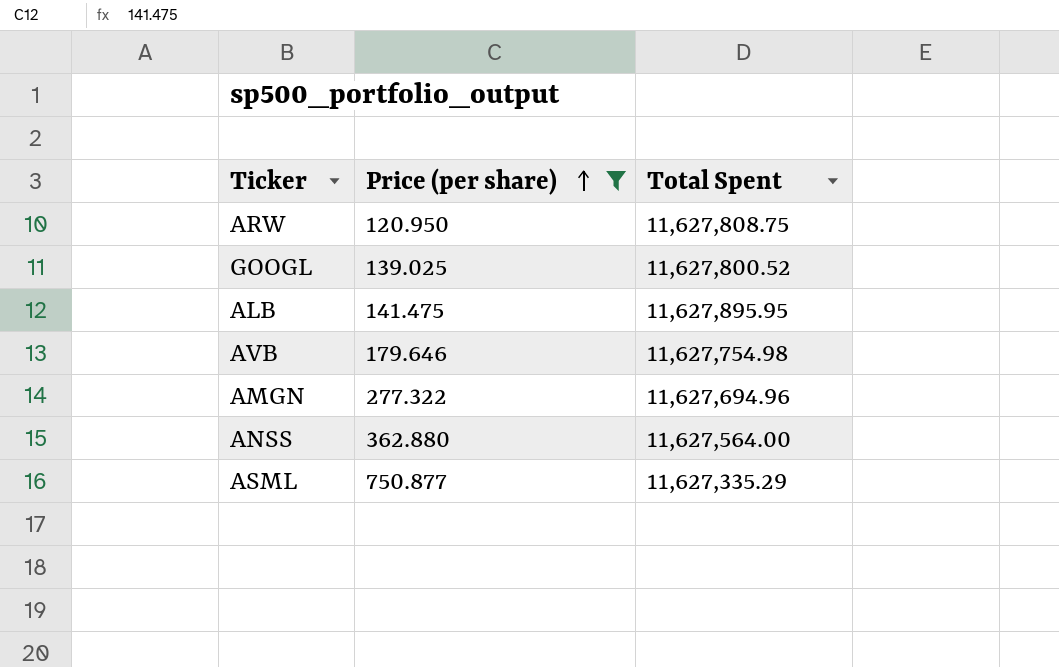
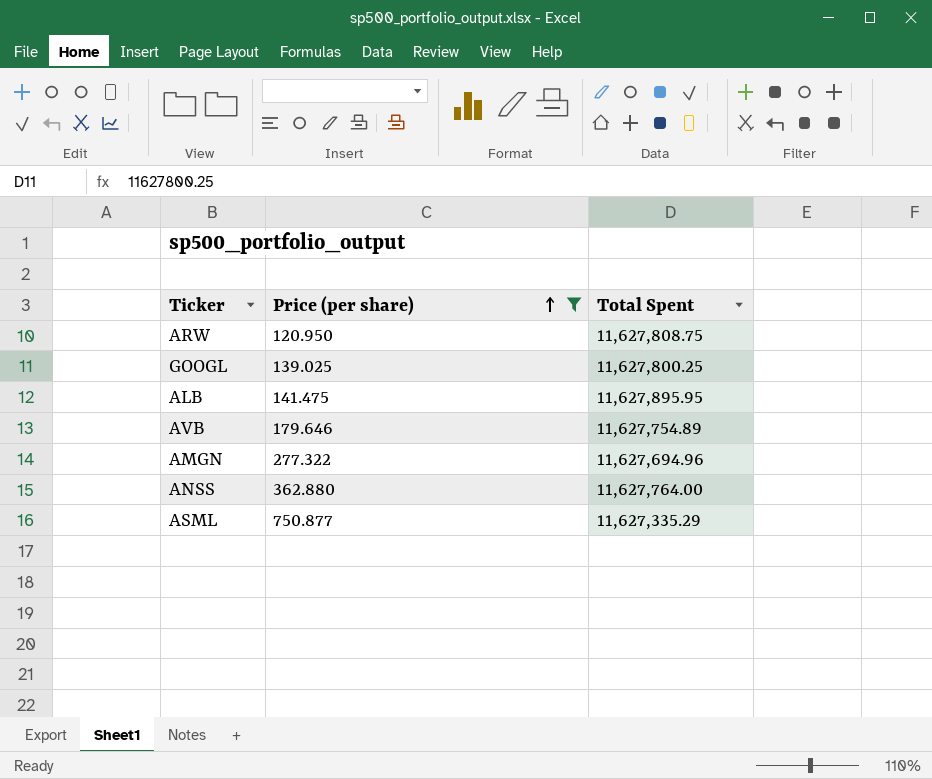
GOOGL | Total Spent: 11,627,800.52 -> 11,627,800.25
AVB | Total Spent: 11,627,754.98 -> 11,627,754.89
ANSS | Total Spent: 11,627,564.00 -> 11,627,764.00

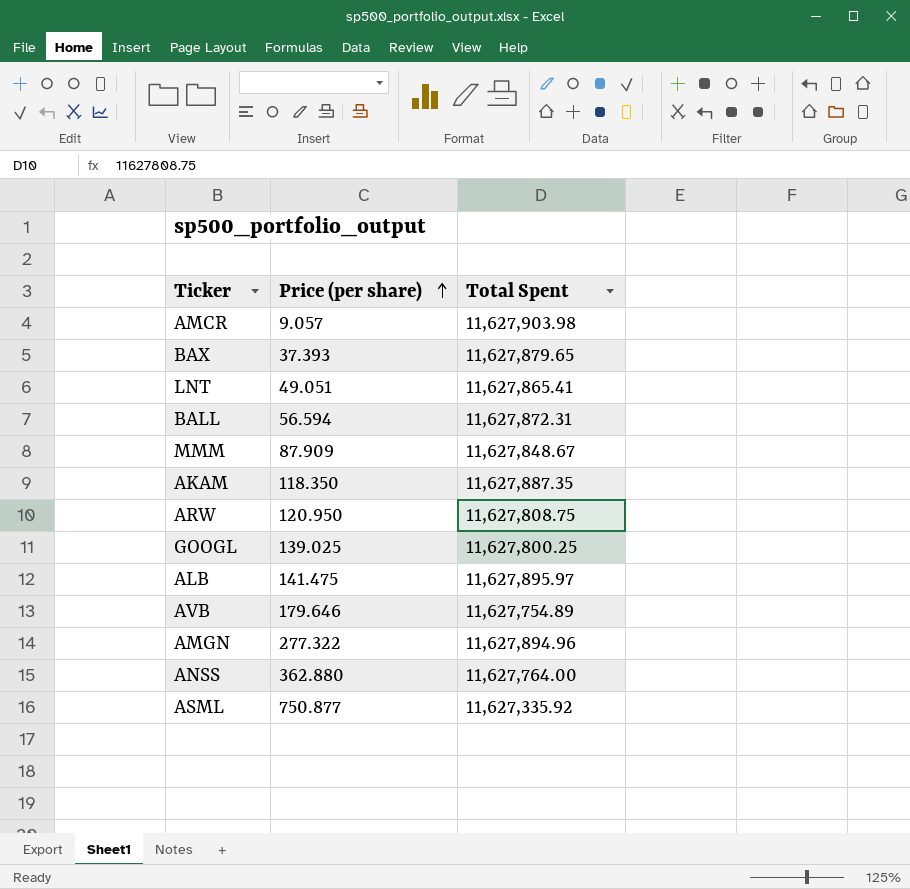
filter: Price (per share) >= 120.950 -> none
ALB | Total Spent: 11,627,895.95 -> 11,627,895.97
AMGN | Total Spent: 11,627,694.96 -> 11,627,894.96
ASML | Total Spent: 11,627,335.29 -> 11,627,335.92

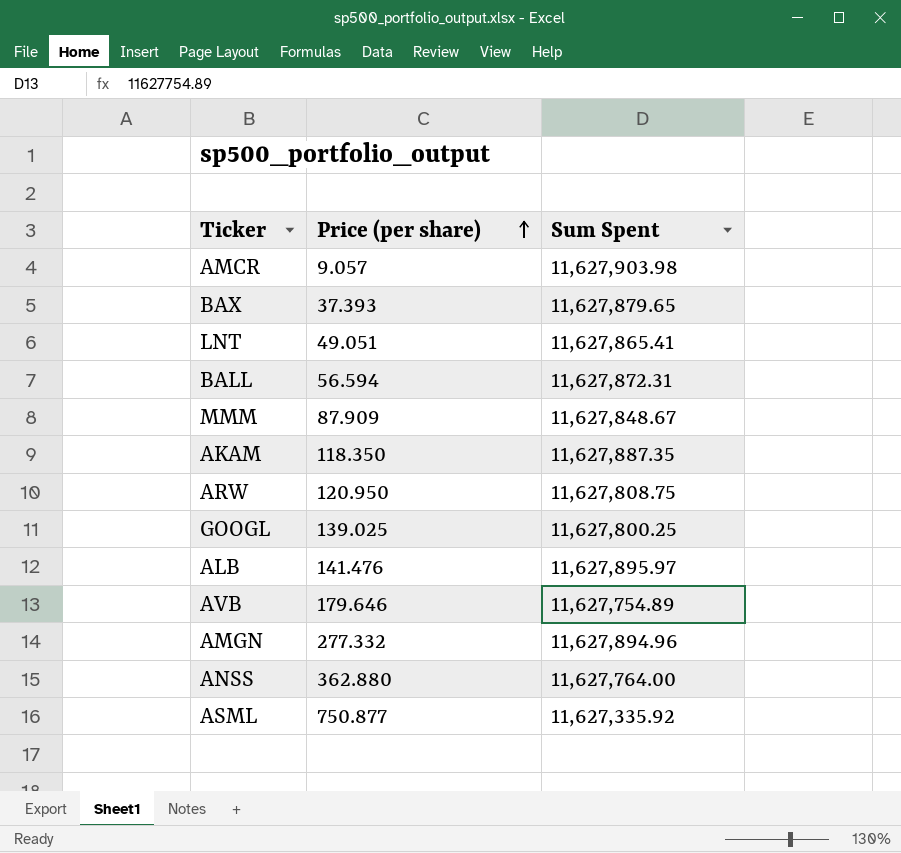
column name: Total Spent -> Sum Spent
ALB | Price (per share): 141.475 -> 141.476
AMGN | Price (per share): 277.322 -> 277.332

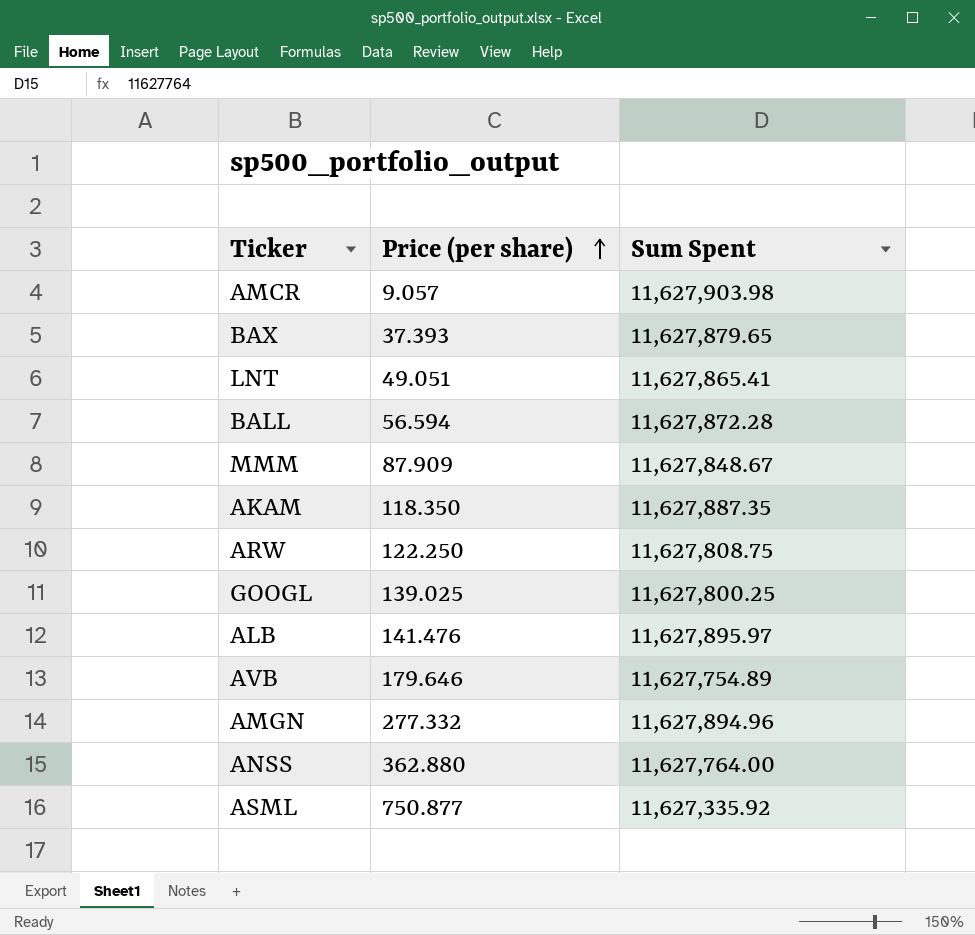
BALL | Sum Spent: 11,627,872.31 -> 11,627,872.28
ARW | Price (per share): 120.950 -> 122.250

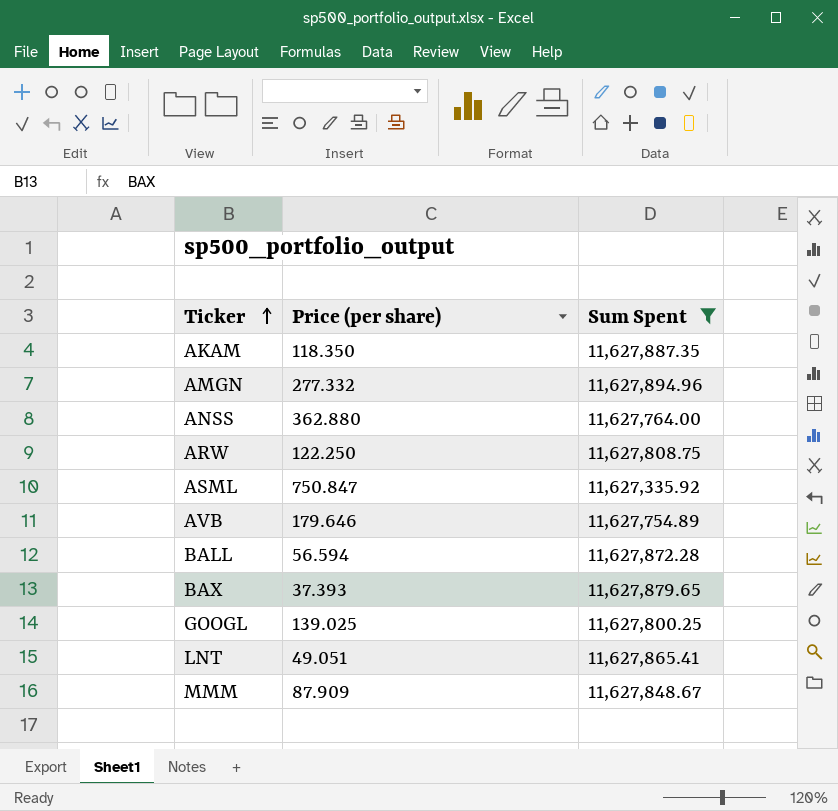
filter: none -> Sum Spent <= 11,627,894.96
row order: Price (per share) ascending -> Ticker ascending
ASML | Price (per share): 750.877 -> 750.847

